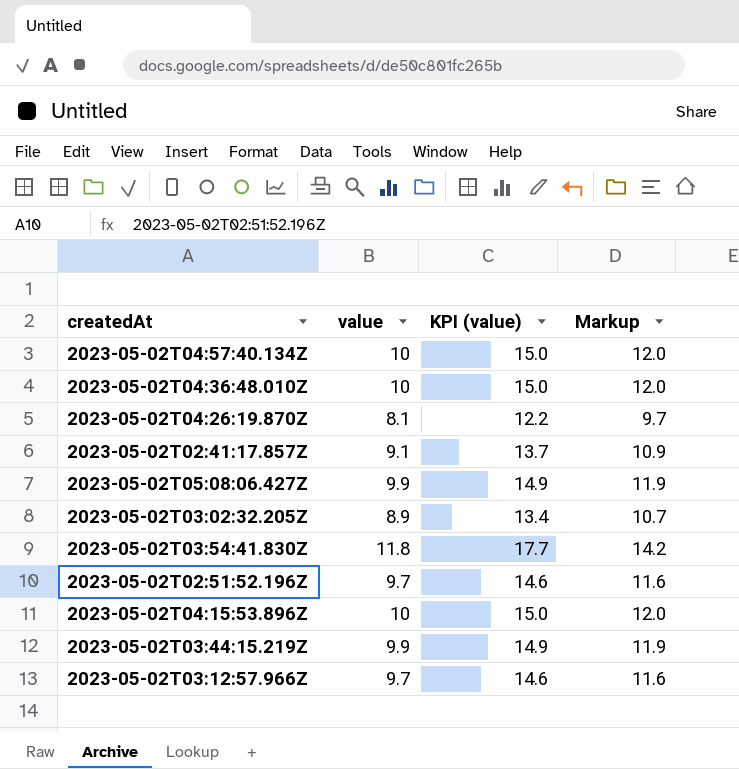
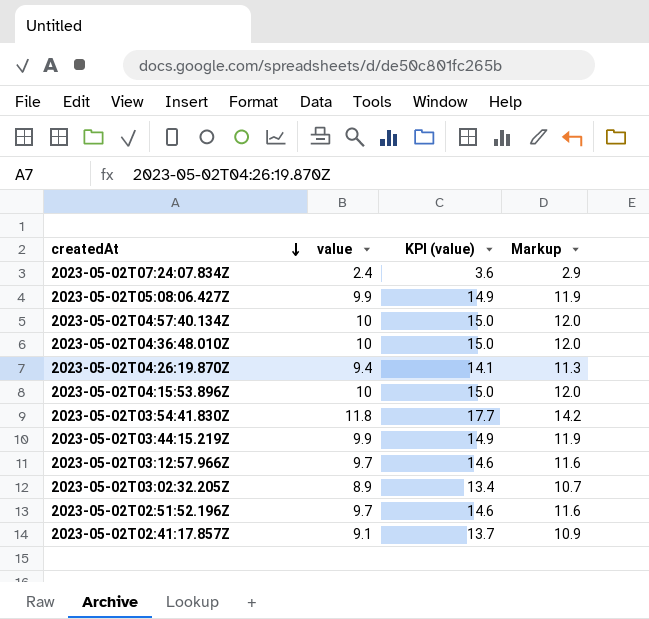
row order: none -> createdAt descending
row 2023-05-02T07:24:07.834Z: none -> 2.4 | 3.6 | 2.9
2023-05-02T04:26:19.870Z | value: 8.1 -> 9.4
2023-05-02T04:26:19.870Z | KPI (value): 12.2 -> 14.1
2023-05-02T04:26:19.870Z | Markup: 9.7 -> 11.3

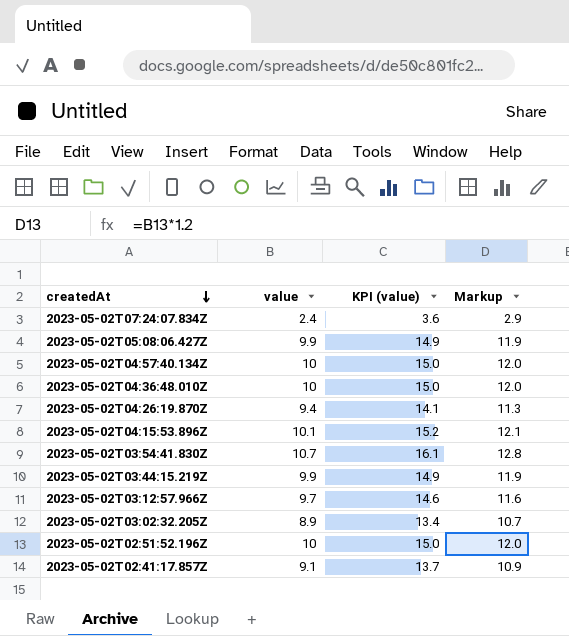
2023-05-02T04:15:53.896Z | value: 10 -> 10.1
2023-05-02T04:15:53.896Z | KPI (value): 15.0 -> 15.2
2023-05-02T04:15:53.896Z | Markup: 12.0 -> 12.1
2023-05-02T03:54:41.830Z | value: 11.8 -> 10.7
2023-05-02T03:54:41.830Z | KPI (value): 17.7 -> 16.1
2023-05-02T03:54:41.830Z | Markup: 14.2 -> 12.8
2023-05-02T02:51:52.196Z | value: 9.7 -> 10
2023-05-02T02:51:52.196Z | KPI (value): 14.6 -> 15.0
2023-05-02T02:51:52.196Z | Markup: 11.6 -> 12.0

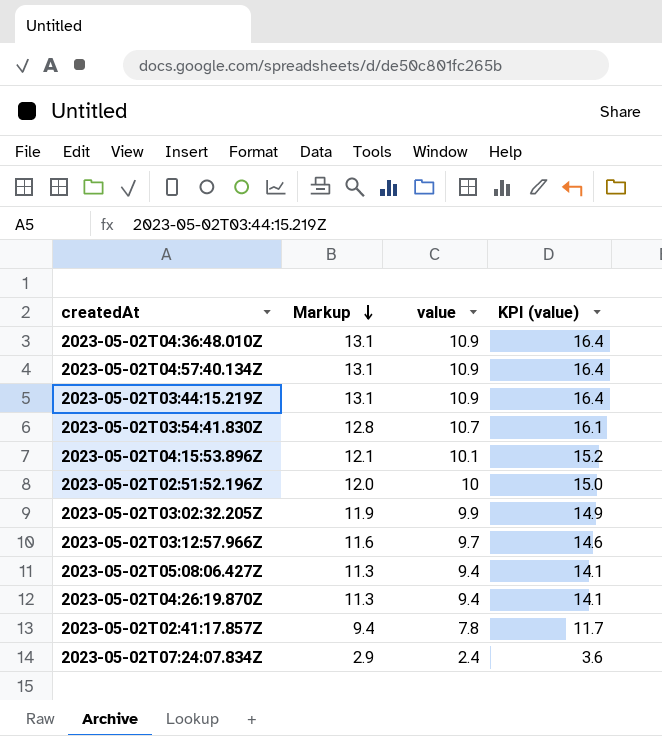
row order: createdAt descending -> Markup descending
column Markup | position: 4 -> 2
2023-05-02T04:36:48.010Z | Markup: 12.0 -> 13.1
2023-05-02T04:36:48.010Z | value: 10 -> 10.9
2023-05-02T04:36:48.010Z | KPI (value): 15.0 -> 16.4
2023-05-02T04:57:40.134Z | Markup: 12.0 -> 13.1
2023-05-02T04:57:40.134Z | value: 10 -> 10.9
2023-05-02T04:57:40.134Z | KPI (value): 15.0 -> 16.4
2023-05-02T03:44:15.219Z | Markup: 11.9 -> 13.1
2023-05-02T03:44:15.219Z | value: 9.9 -> 10.9
2023-05-02T03:44:15.219Z | KPI (value): 14.9 -> 16.4
2023-05-02T03:02:32.205Z | Markup: 10.7 -> 11.9
2023-05-02T03:02:32.205Z | value: 8.9 -> 9.9
2023-05-02T03:02:32.205Z | KPI (value): 13.4 -> 14.9
2023-05-02T05:08:06.427Z | Markup: 11.9 -> 11.3
2023-05-02T05:08:06.427Z | value: 9.9 -> 9.4
2023-05-02T05:08:06.427Z | KPI (value): 14.9 -> 14.1
2023-05-02T02:41:17.857Z | Markup: 10.9 -> 9.4
2023-05-02T02:41:17.857Z | value: 9.1 -> 7.8
2023-05-02T02:41:17.857Z | KPI (value): 13.7 -> 11.7

